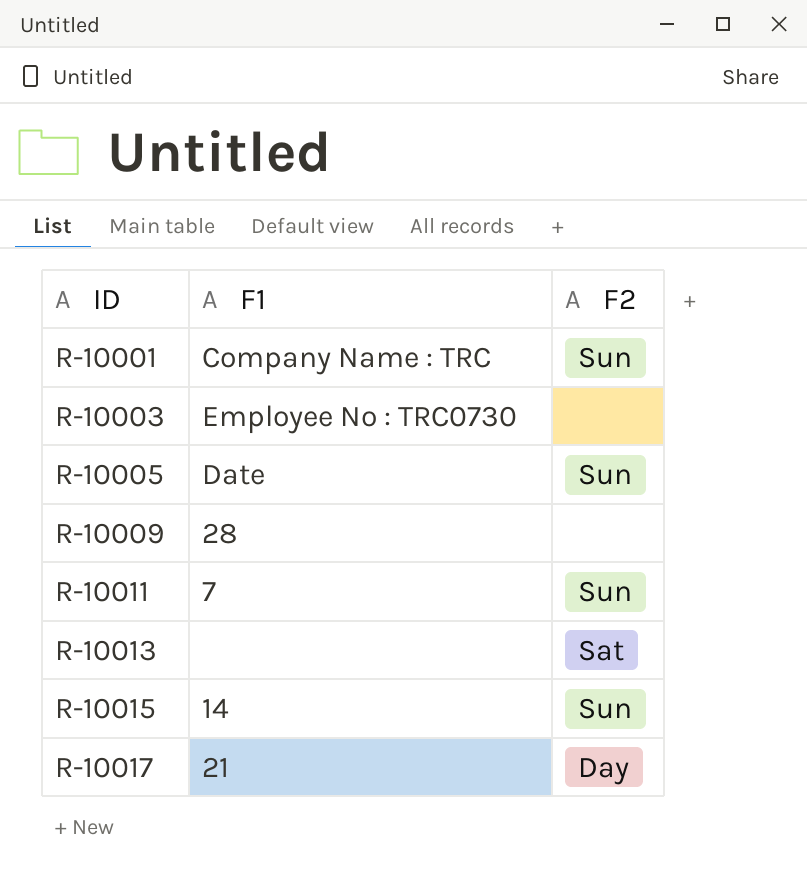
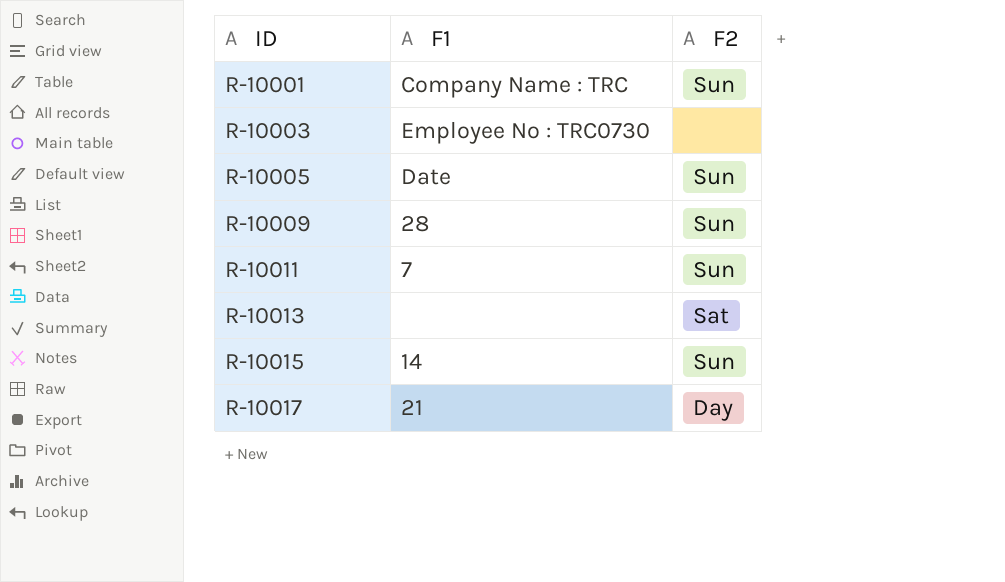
R-10009 | F2: none -> Sun

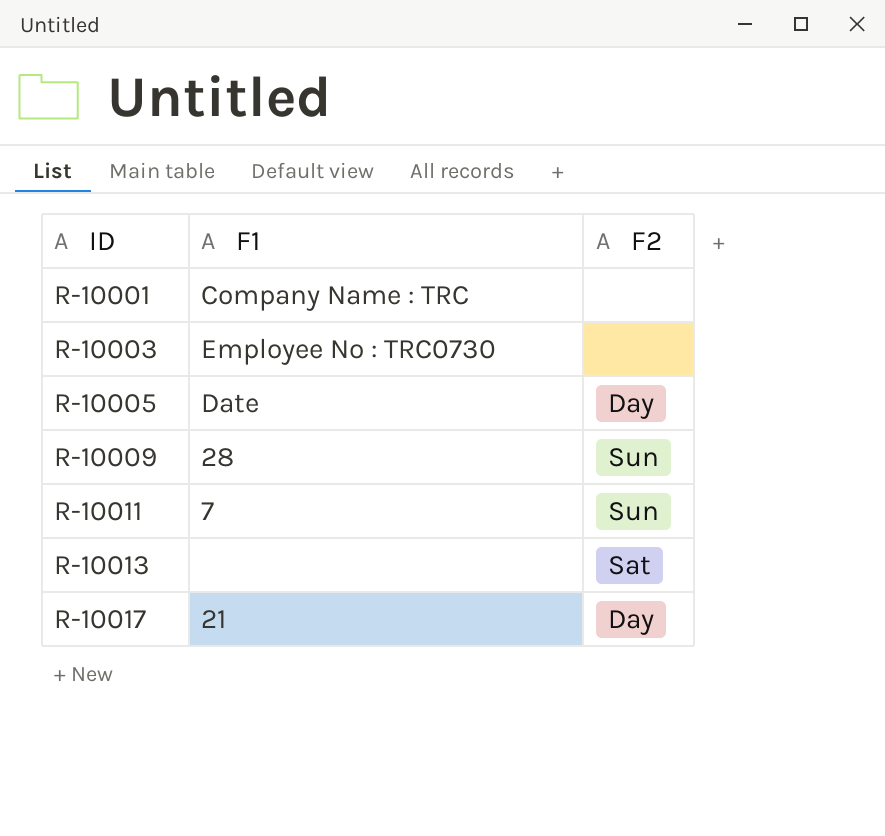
row R-10015: 14 | Sun -> none
R-10001 | F2: Sun -> none
R-10005 | F2: Sun -> Day

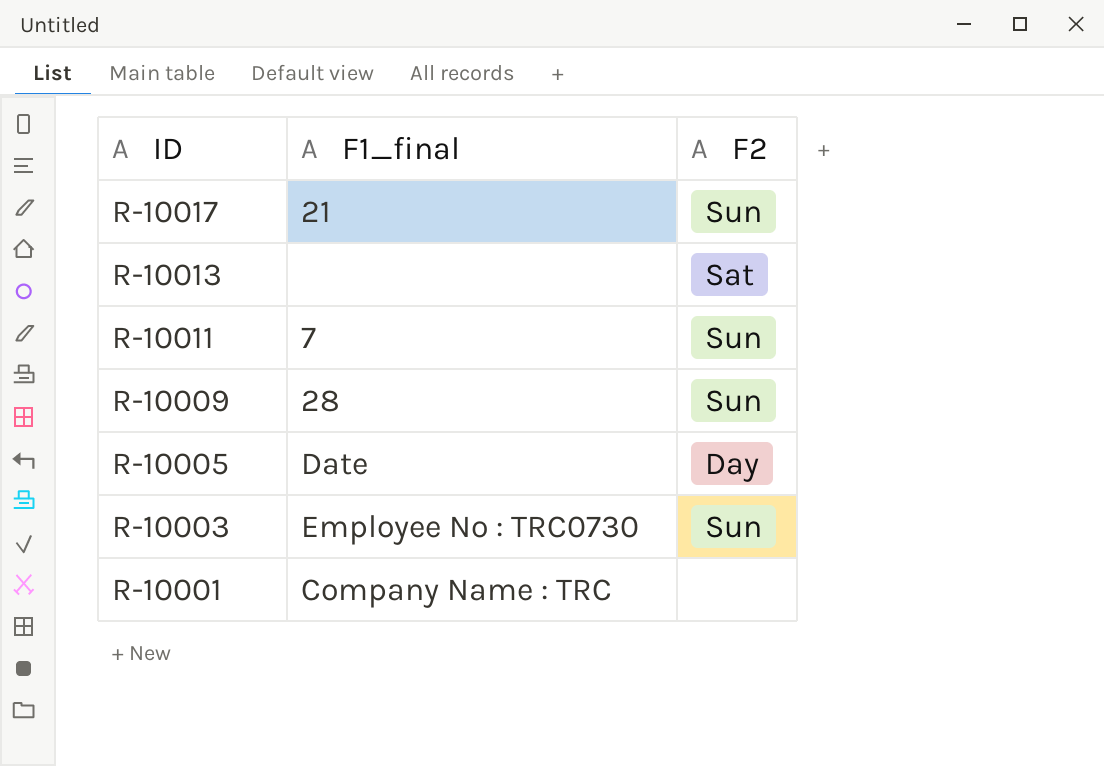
row order: ID ascending -> ID descending
column name: F1 -> F1_final
R-10017 | F2: Day -> Sun
R-10003 | F2: none -> Sun

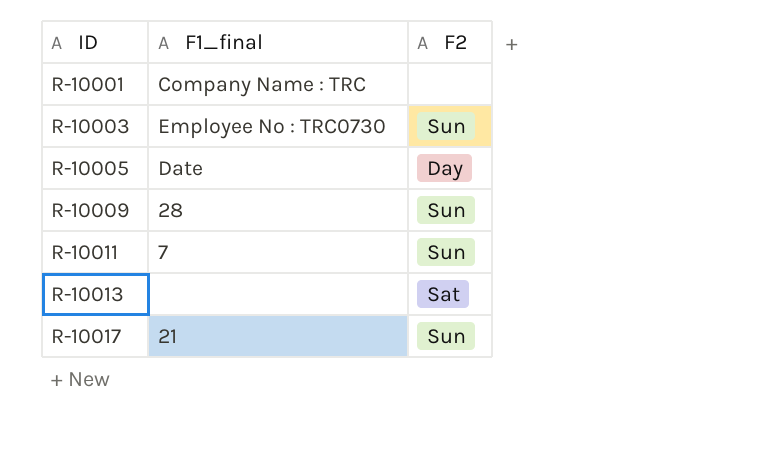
row order: ID descending -> ID ascending

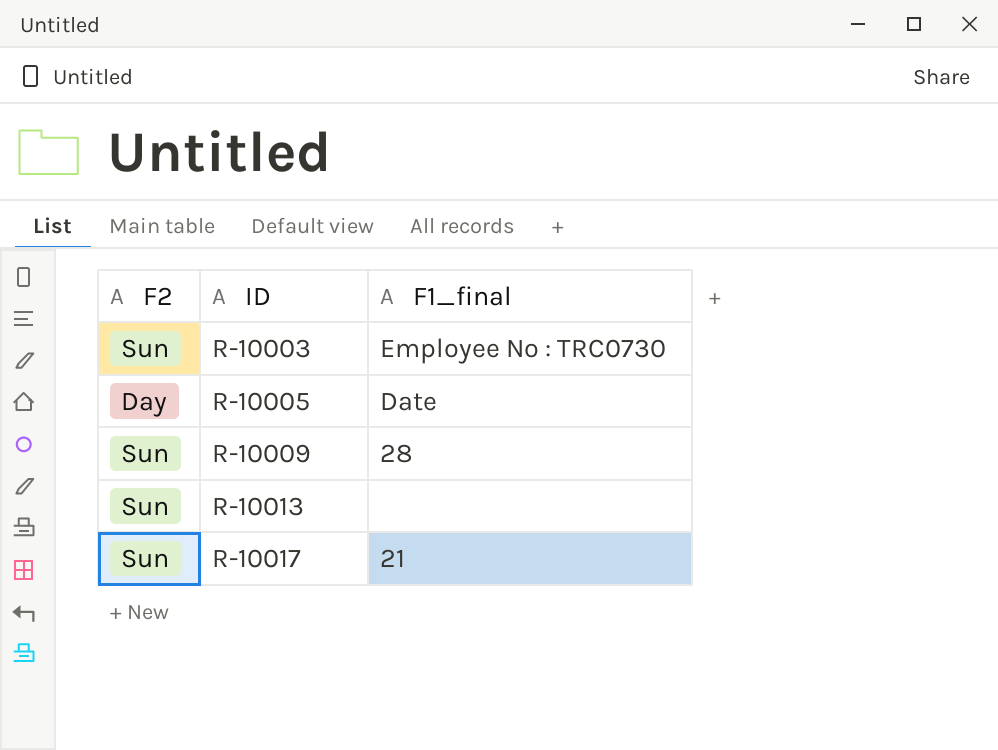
column F2 | position: 3 -> 1
row R-10001: Company Name : TRC | none -> none
row R-10011: 7 | Sun -> none
R-10013 | F2: Sat -> Sun

